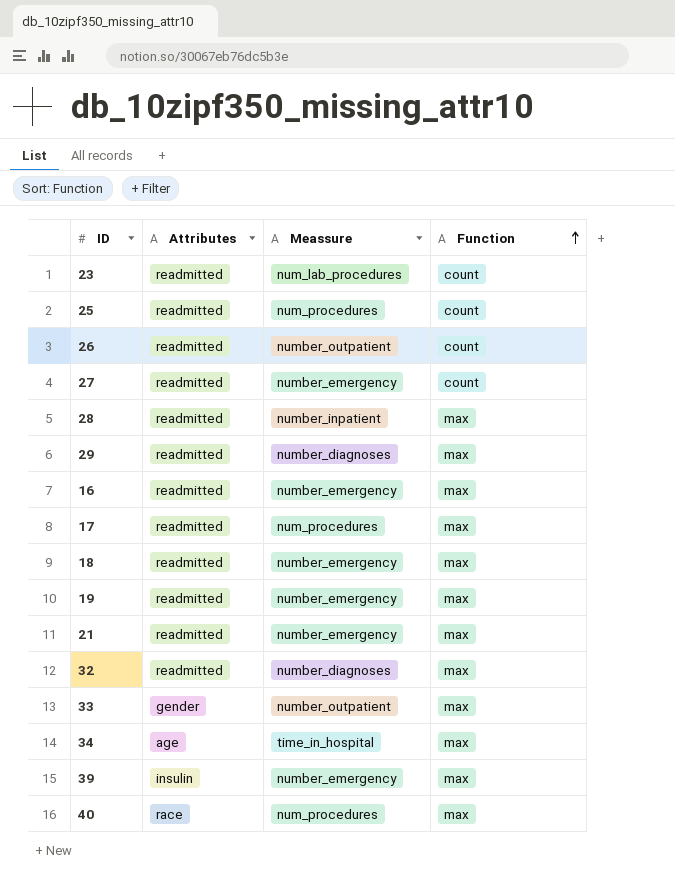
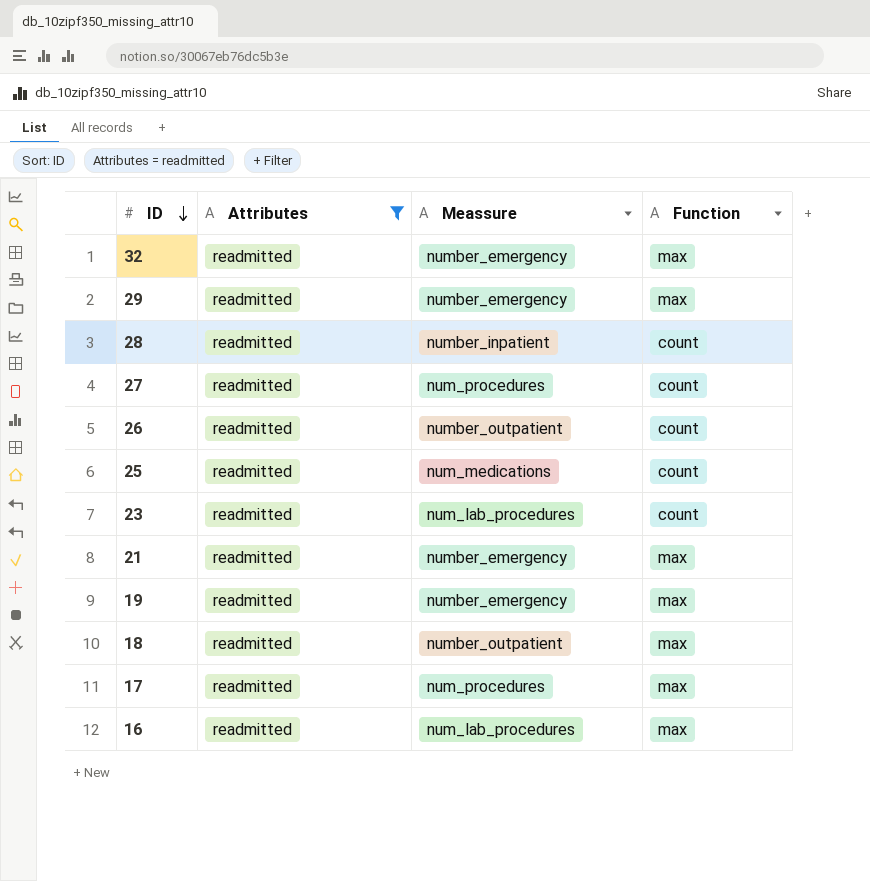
filter: none -> Attributes = readmitted
row order: Function ascending -> ID descending
32 | Meassure: number_diagnoses -> number_emergency
29 | Meassure: number_diagnoses -> number_emergency
28 | Function: max -> count
27 | Meassure: number_emergency -> num_procedures
25 | Meassure: num_procedures -> num_medications
18 | Meassure: number_emergency -> number_outpatient
16 | Meassure: number_emergency -> num_lab_procedures

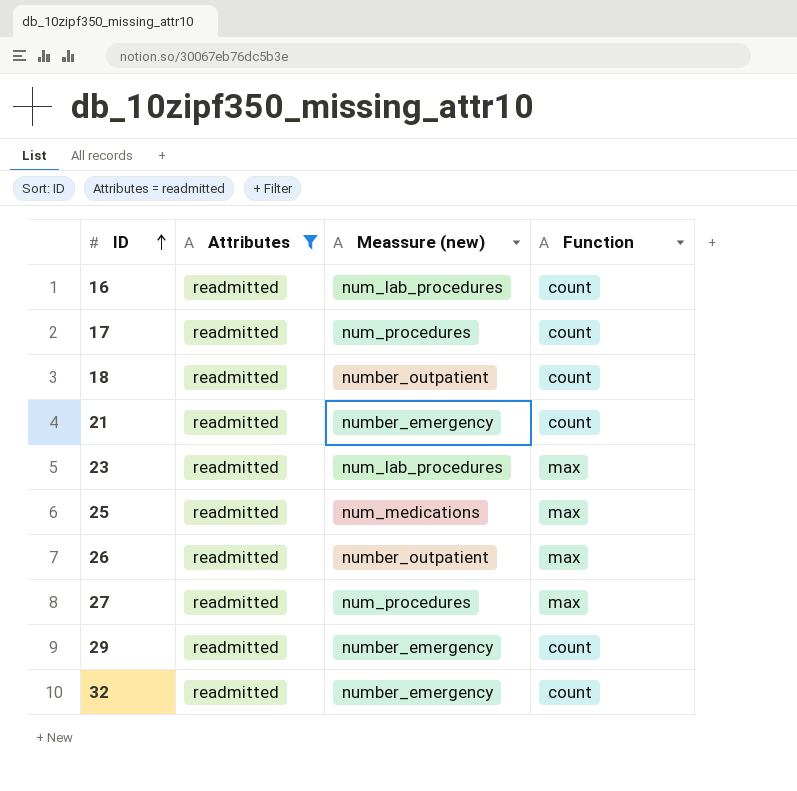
row order: ID descending -> ID ascending
column name: Meassure -> Meassure (new)
row 28: readmitted | number_inpatient | count -> none
row 19: readmitted | number_emergency | max -> none
16 | Function: max -> count
17 | Function: max -> count
18 | Function: max -> count
21 | Function: max -> count
23 | Function: count -> max
25 | Function: count -> max
26 | Function: count -> max
27 | Function: count -> max
29 | Function: max -> count
32 | Function: max -> count

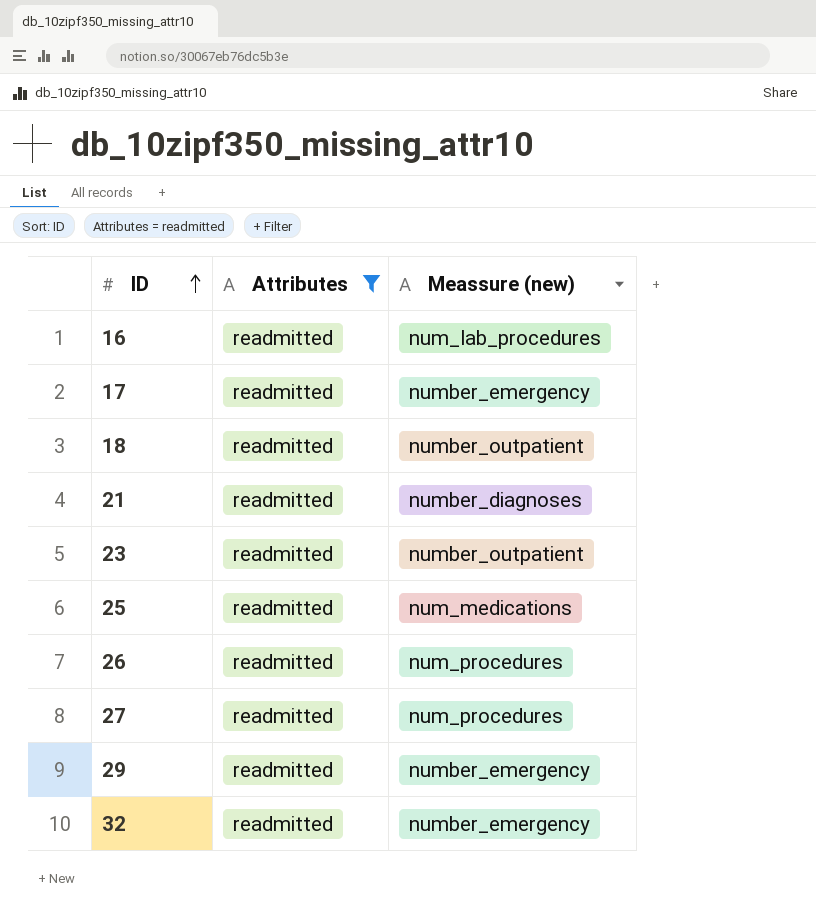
column Function | position: 4 -> none
17 | Meassure (new): num_procedures -> number_emergency
21 | Meassure (new): number_emergency -> number_diagnoses
23 | Meassure (new): num_lab_procedures -> number_outpatient
26 | Meassure (new): number_outpatient -> num_procedures

